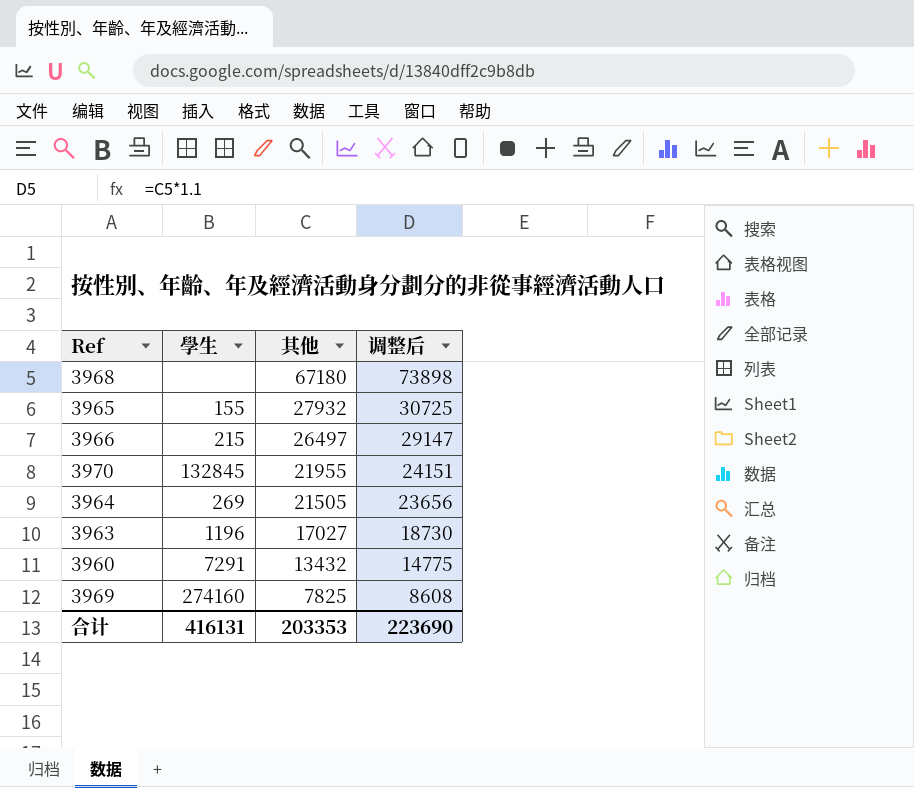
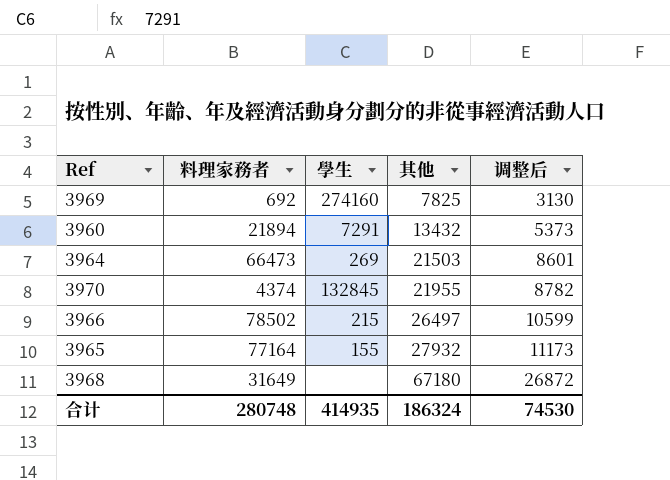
row order: 其他 descending -> 其他 ascending
column 料理家務者 | position: none -> 2
column 调整后 | formula: [其他] * 1.1 -> [其他] * 0.4
row 3963: 1196 | 17027 | 18730 -> none
3964 | 其他: 21505 -> 21503
合计 | 學生: 416131 -> 414935
合计 | 其他: 203353 -> 186324
合计 | 调整后: 223690 -> 74530

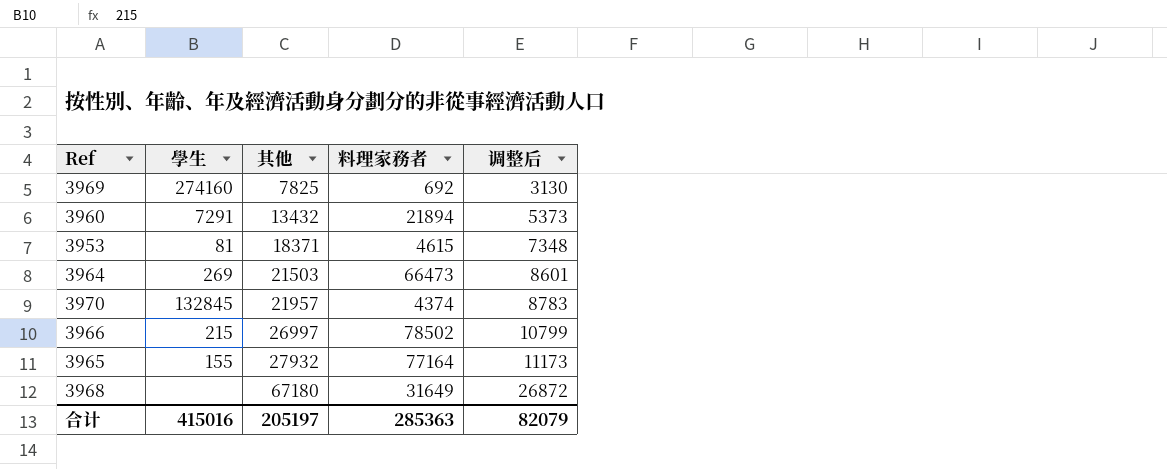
column 料理家務者 | position: 2 -> 4
row 3953: none -> 81 | 18371 | 4615 | 7348
3970 | 其他: 21955 -> 21957
3970 | 调整后: 8782 -> 8783
3966 | 其他: 26497 -> 26997
3966 | 调整后: 10599 -> 10799
合计 | 學生: 414935 -> 415016
合计 | 其他: 186324 -> 205197
合计 | 料理家務者: 280748 -> 285363
合计 | 调整后: 74530 -> 82079

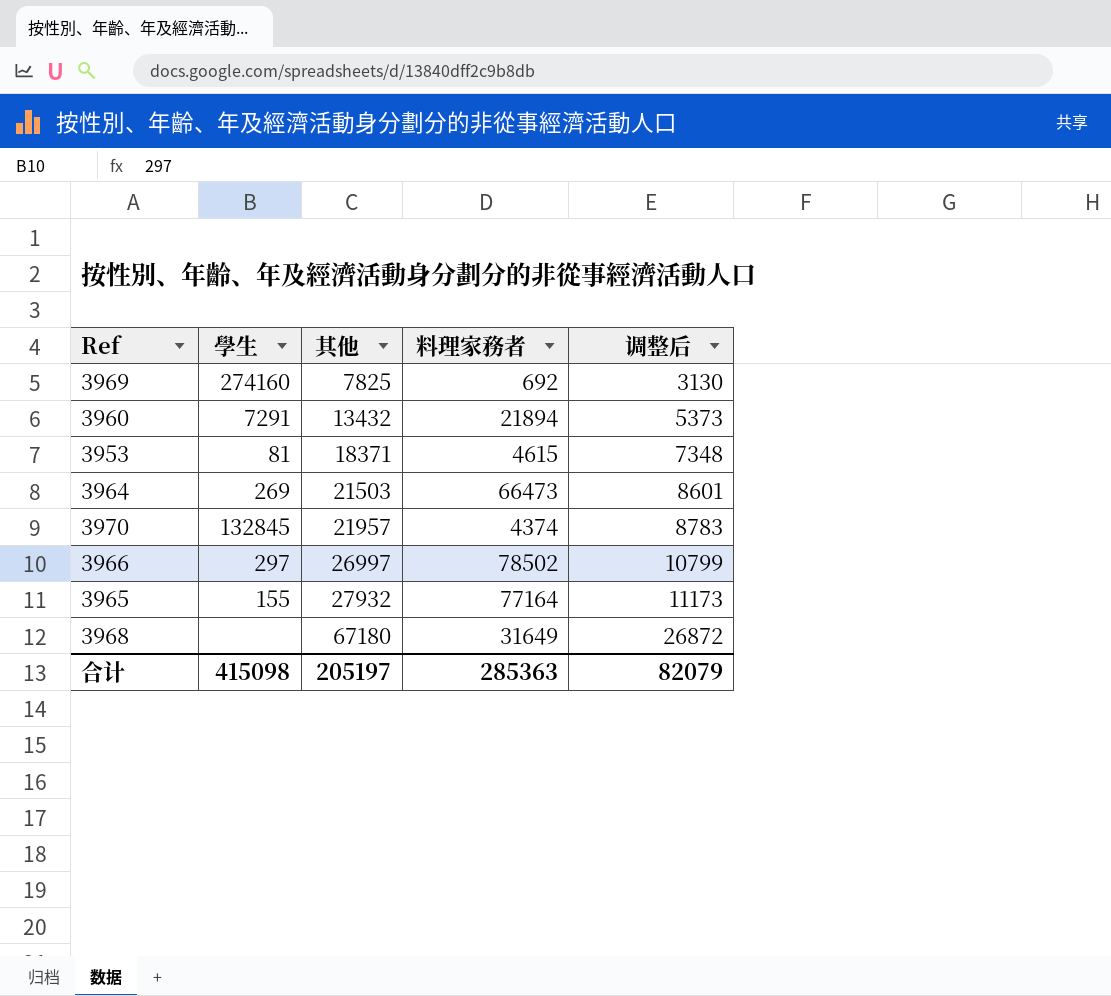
3966 | 學生: 215 -> 297
合计 | 學生: 415016 -> 415098

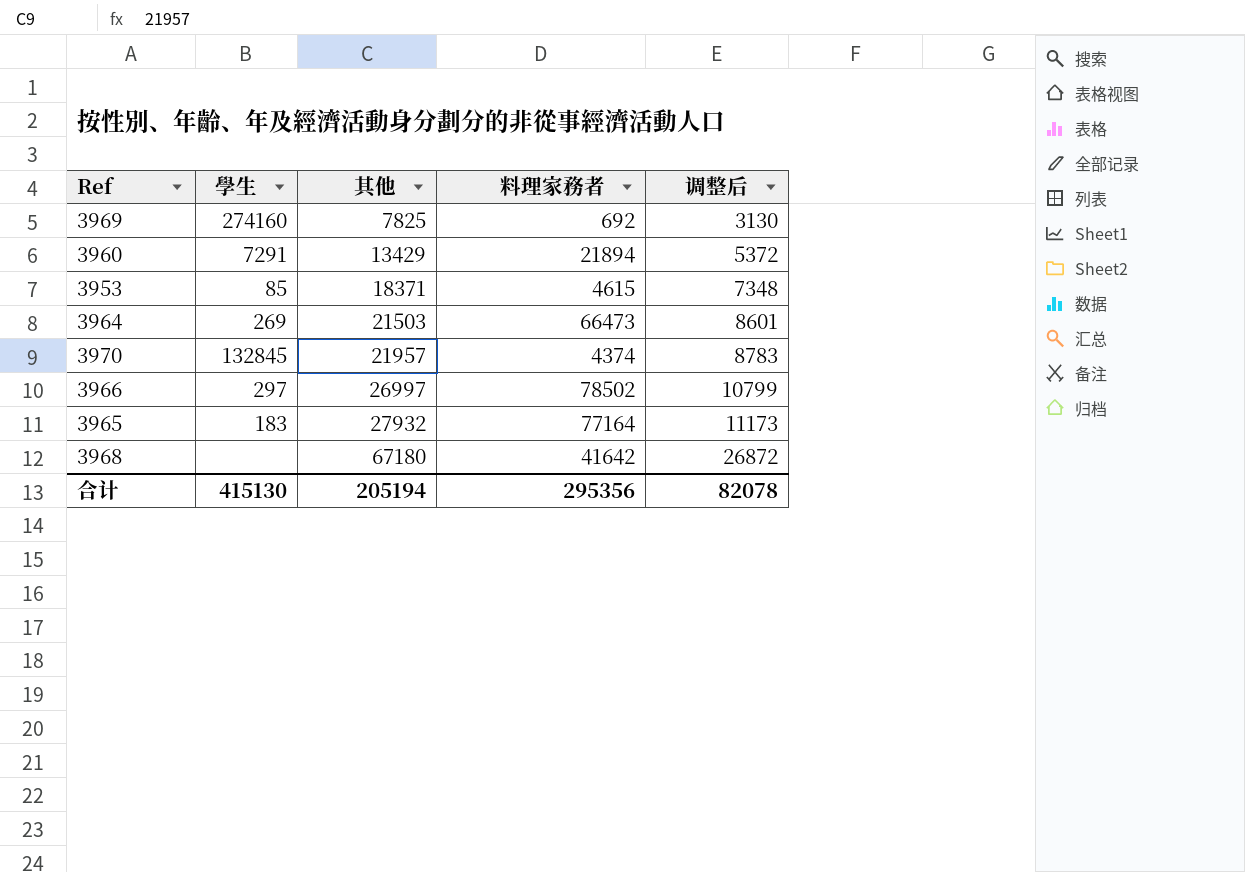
3960 | 其他: 13432 -> 13429
3960 | 调整后: 5373 -> 5372
3953 | 學生: 81 -> 85
3965 | 學生: 155 -> 183
3968 | 料理家務者: 31649 -> 41642
合计 | 學生: 415098 -> 415130
合计 | 其他: 205197 -> 205194
合计 | 料理家務者: 285363 -> 295356
合计 | 调整后: 82079 -> 82078

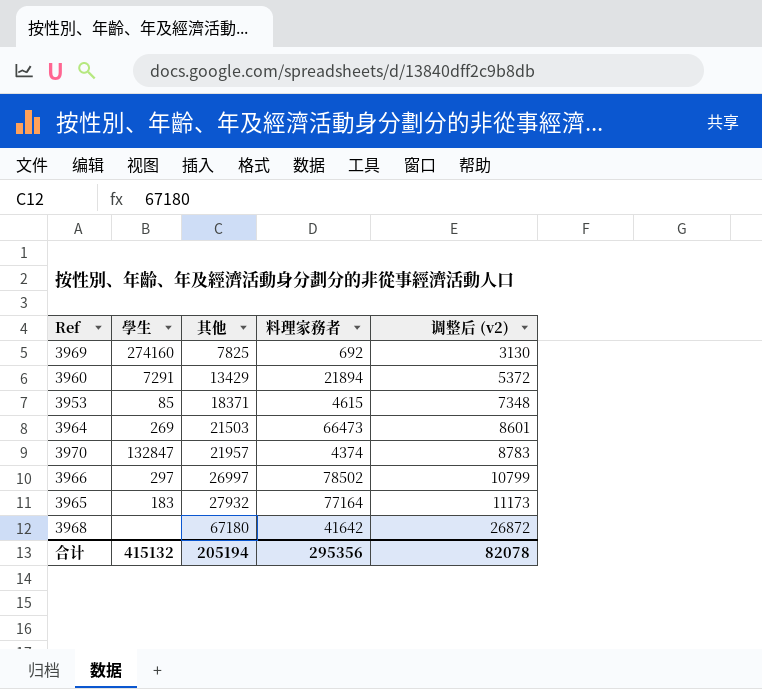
column name: 调整后 -> 调整后 (v2)
3970 | 學生: 132845 -> 132847
合计 | 學生: 415130 -> 415132

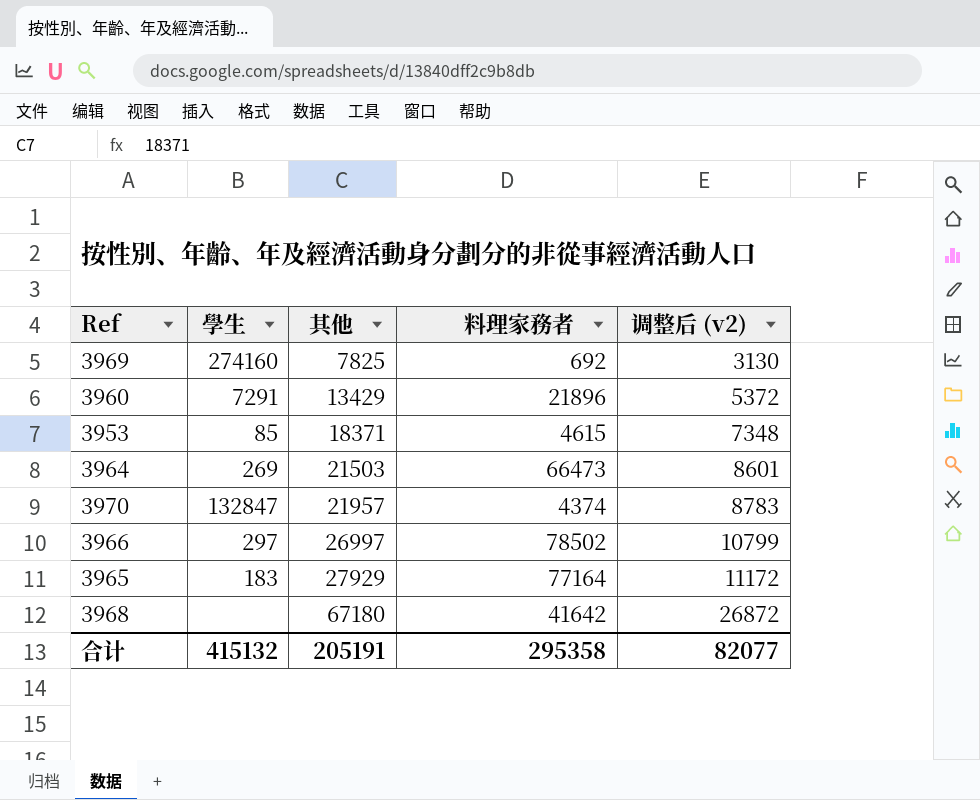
3960 | 料理家務者: 21894 -> 21896
3965 | 其他: 27932 -> 27929
3965 | 调整后 (v2): 11173 -> 11172
合计 | 其他: 205194 -> 205191
合计 | 料理家務者: 295356 -> 295358
合计 | 调整后 (v2): 82078 -> 82077

